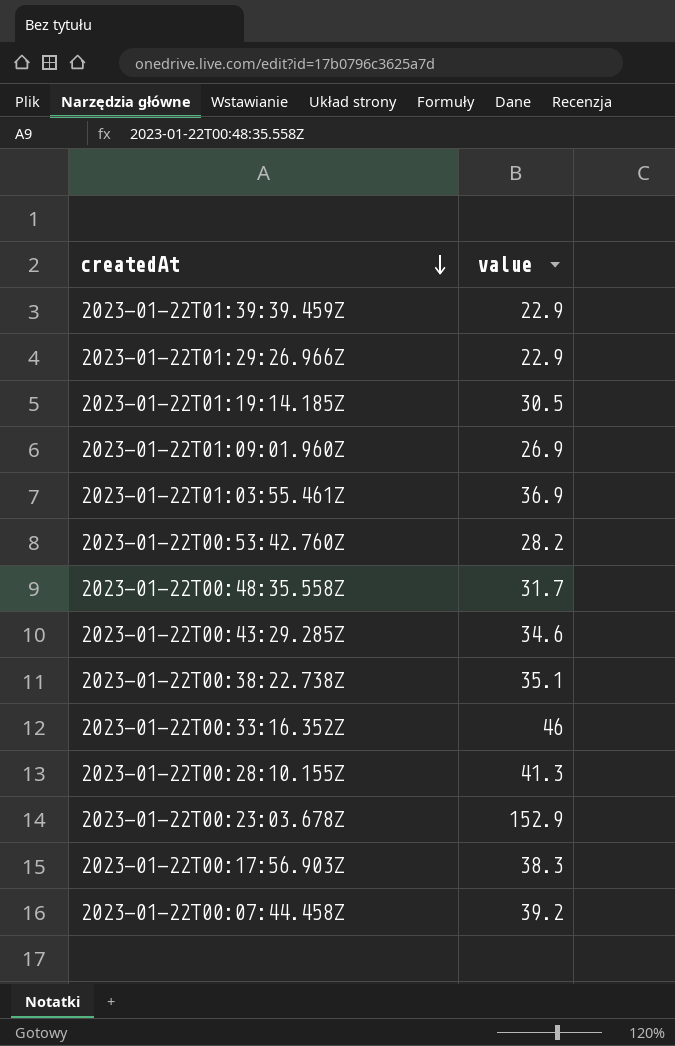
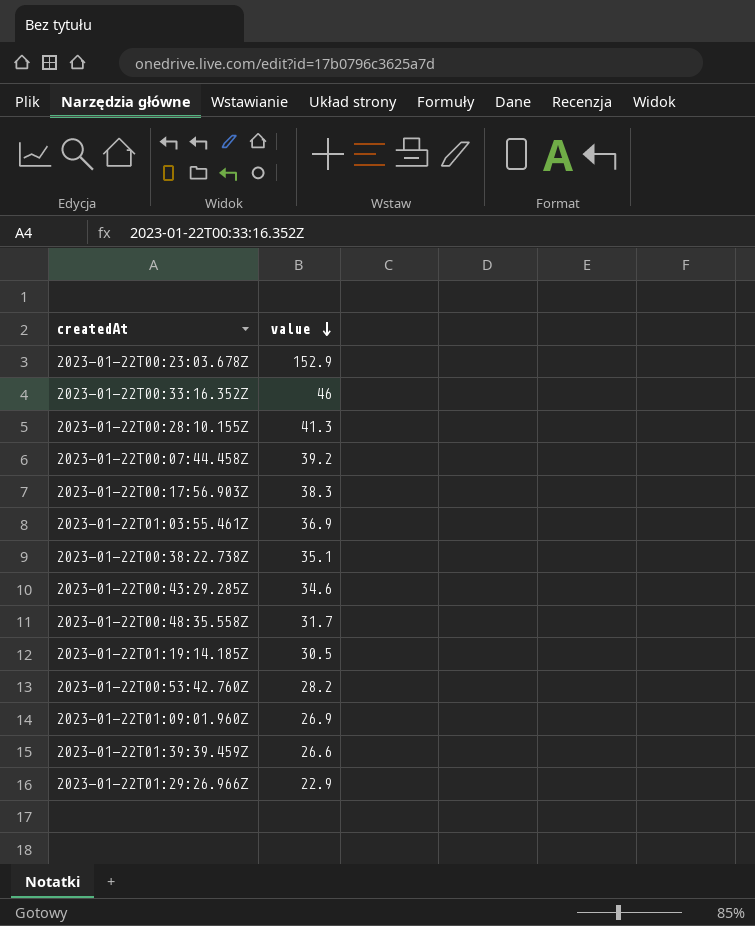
row order: createdAt descending -> value descending
2023-01-22T01:39:39.459Z | value: 22.9 -> 26.6

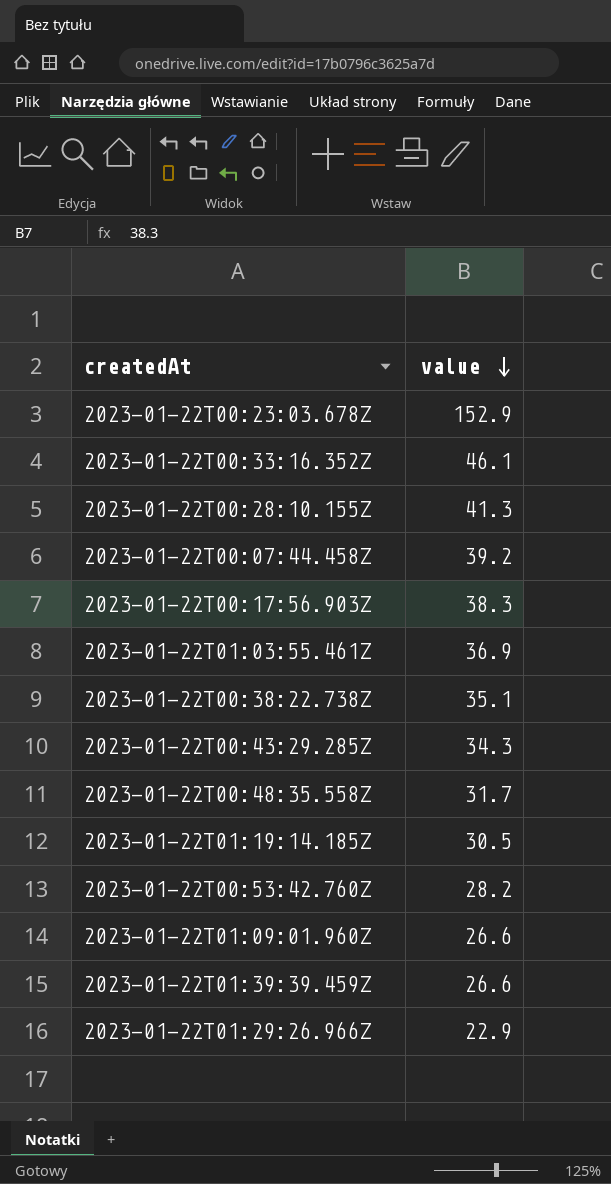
2023-01-22T00:33:16.352Z | value: 46 -> 46.1
2023-01-22T00:43:29.285Z | value: 34.6 -> 34.3
2023-01-22T01:09:01.960Z | value: 26.9 -> 26.6

